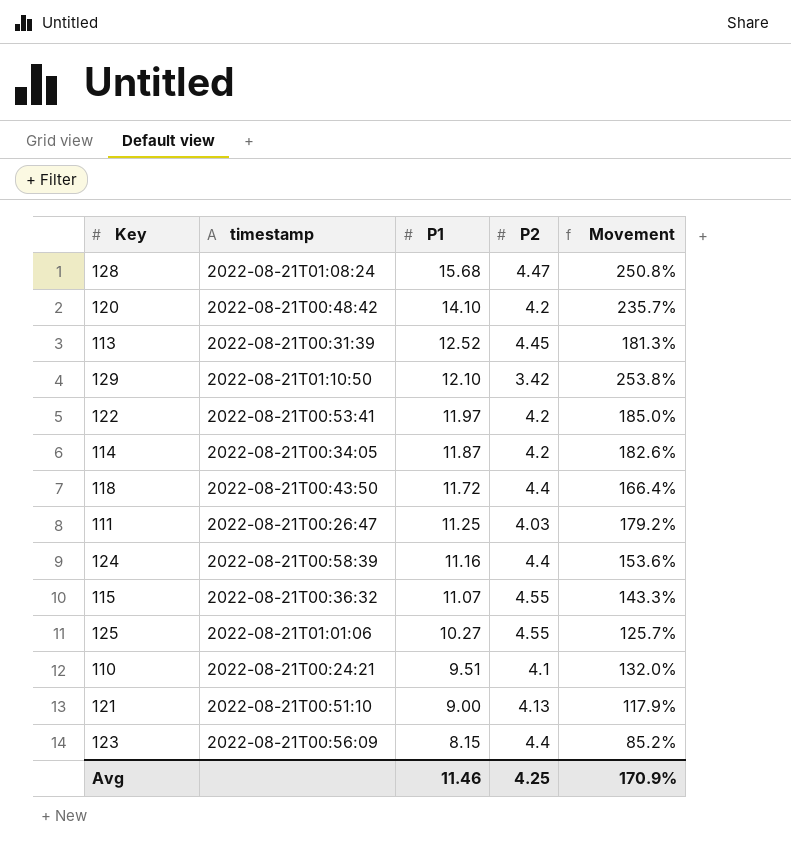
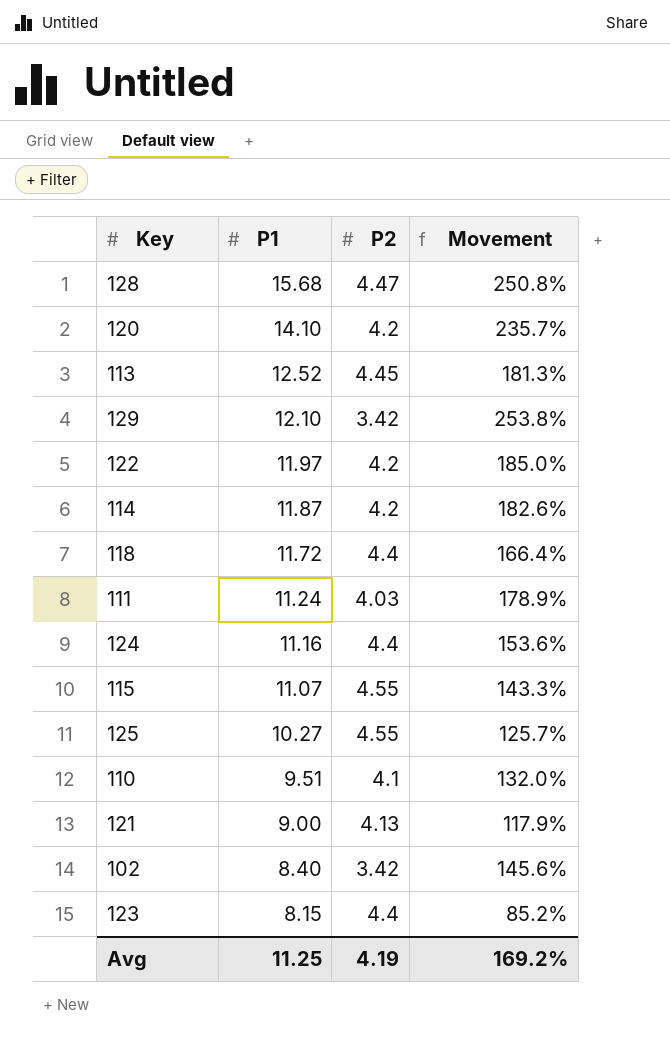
column timestamp | position: 2 -> none
111 | P1: 11.25 -> 11.24
111 | Movement: 179.2% -> 178.9%
row 102: none -> 8.40 | 3.42 | 145.6%
Avg | P1: 11.46 -> 11.25
Avg | P2: 4.25 -> 4.19
Avg | Movement: 170.9% -> 169.2%

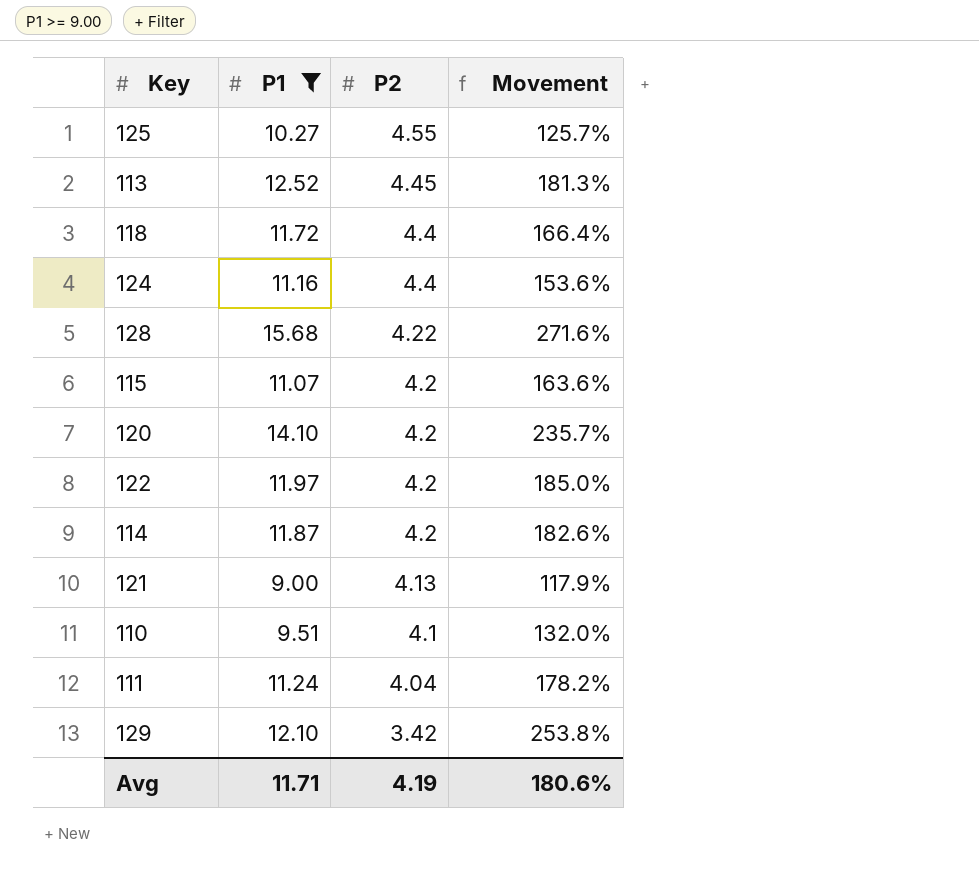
filter: none -> P1 >= 9.00
row order: P1 descending -> P2 descending
128 | P2: 4.47 -> 4.22
128 | Movement: 250.8% -> 271.6%
115 | P2: 4.55 -> 4.2
115 | Movement: 143.3% -> 163.6%
111 | P2: 4.03 -> 4.04
111 | Movement: 178.9% -> 178.2%
Avg | P1: 11.25 -> 11.71
Avg | Movement: 169.2% -> 180.6%

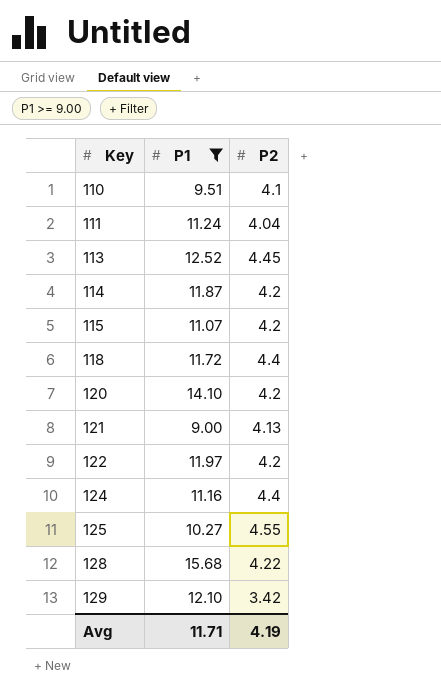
row order: P2 descending -> Key ascending
column Movement | formula: ([P1] - [P2]) / [P2] -> none

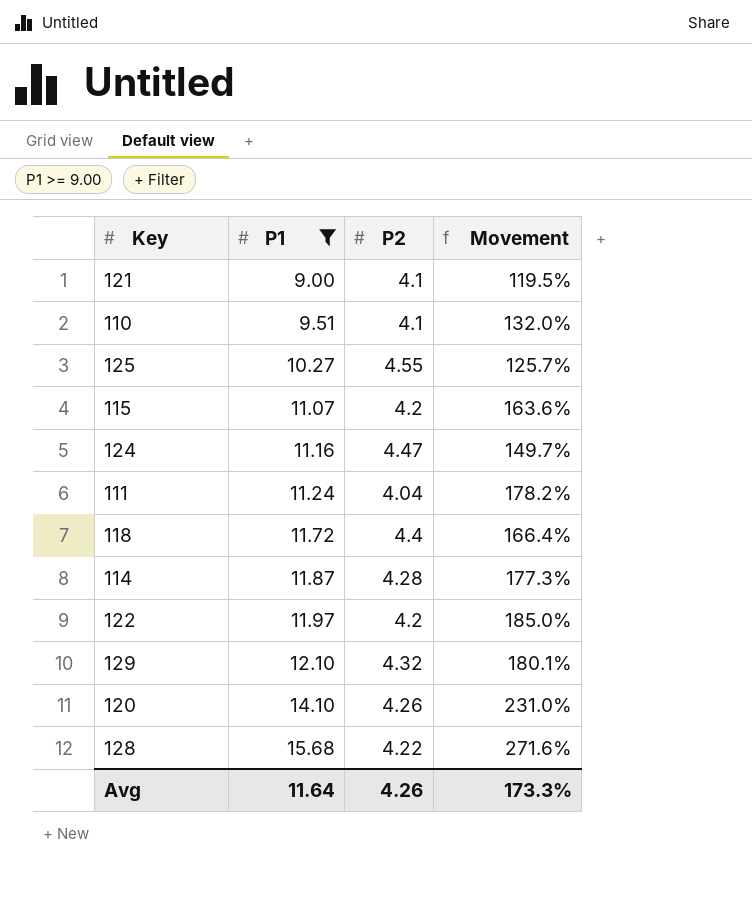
row order: Key ascending -> P1 ascending
column Movement | formula: none -> ([P1] - [P2]) / [P2]
row 113: 12.52 | 4.45 -> none
121 | P2: 4.13 -> 4.1
124 | P2: 4.4 -> 4.47
114 | P2: 4.2 -> 4.28
129 | P2: 3.42 -> 4.32
120 | P2: 4.2 -> 4.26
Avg | P1: 11.71 -> 11.64
Avg | P2: 4.19 -> 4.26

